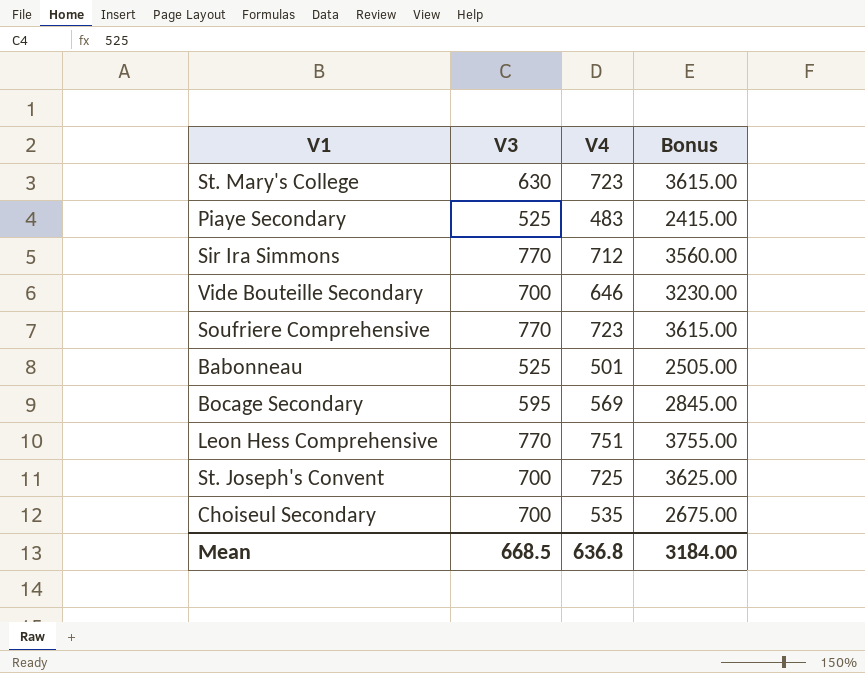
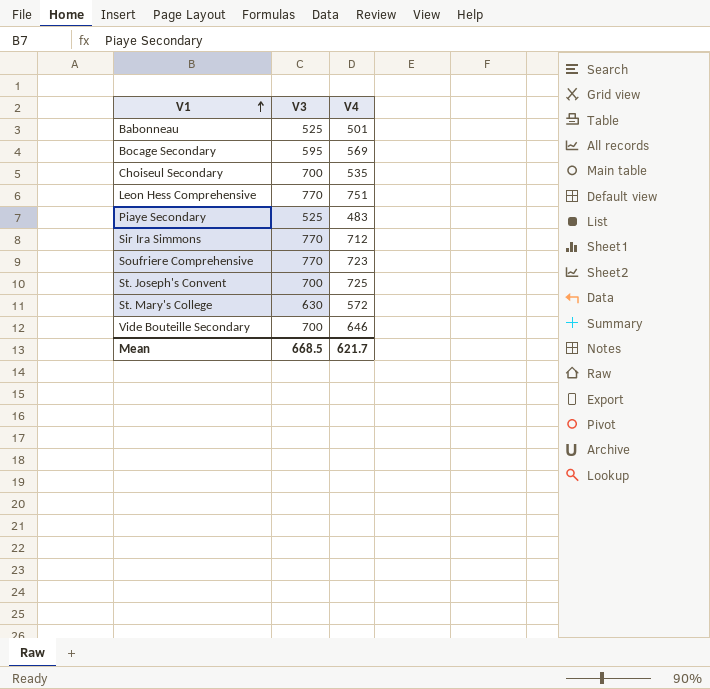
row order: none -> V1 ascending
column Bonus | formula: [V4] * 5 -> none
St. Mary's College | V4: 723 -> 572
Mean | V4: 636.8 -> 621.7

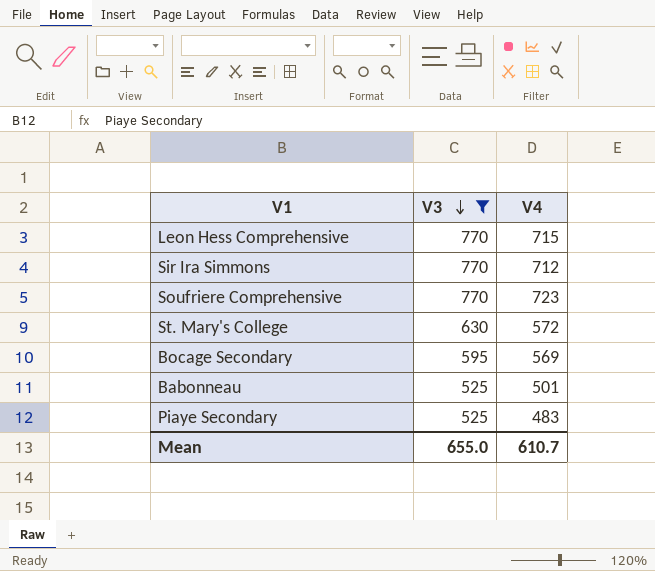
filter: none -> V3 != 700
row order: V1 ascending -> V3 descending
Leon Hess Comprehensive | V4: 751 -> 715
Mean | V3: 668.5 -> 655.0
Mean | V4: 621.7 -> 610.7

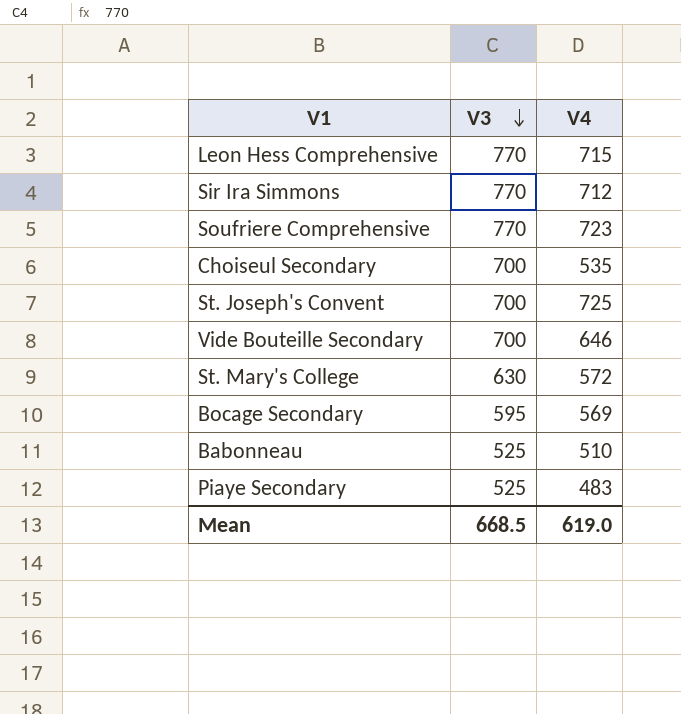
filter: V3 != 700 -> none
Babonneau | V4: 501 -> 510
Mean | V3: 655.0 -> 668.5
Mean | V4: 610.7 -> 619.0

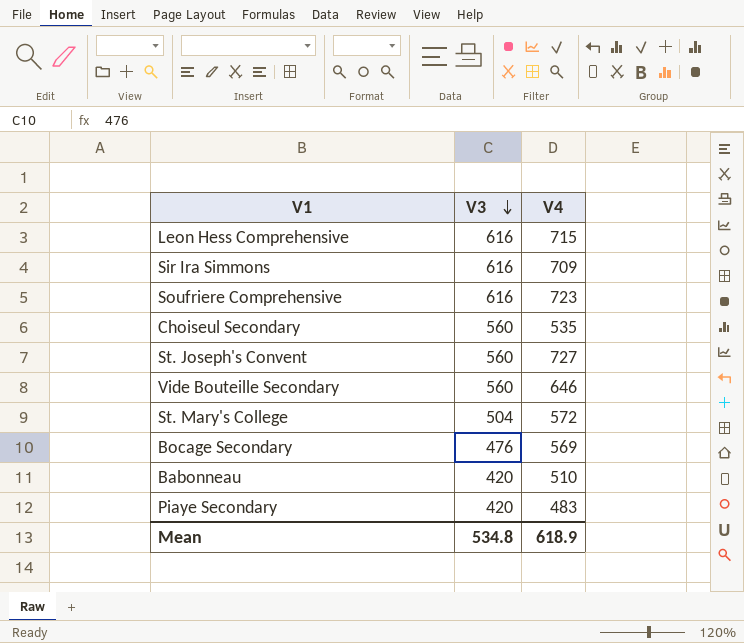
Leon Hess Comprehensive | V3: 770 -> 616
Sir Ira Simmons | V3: 770 -> 616
Sir Ira Simmons | V4: 712 -> 709
Soufriere Comprehensive | V3: 770 -> 616
Choiseul Secondary | V3: 700 -> 560
St. Joseph's Convent | V3: 700 -> 560
St. Joseph's Convent | V4: 725 -> 727
Vide Bouteille Secondary | V3: 700 -> 560
St. Mary's College | V3: 630 -> 504
Bocage Secondary | V3: 595 -> 476
Babonneau | V3: 525 -> 420
Piaye Secondary | V3: 525 -> 420
Mean | V3: 668.5 -> 534.8
Mean | V4: 619.0 -> 618.9

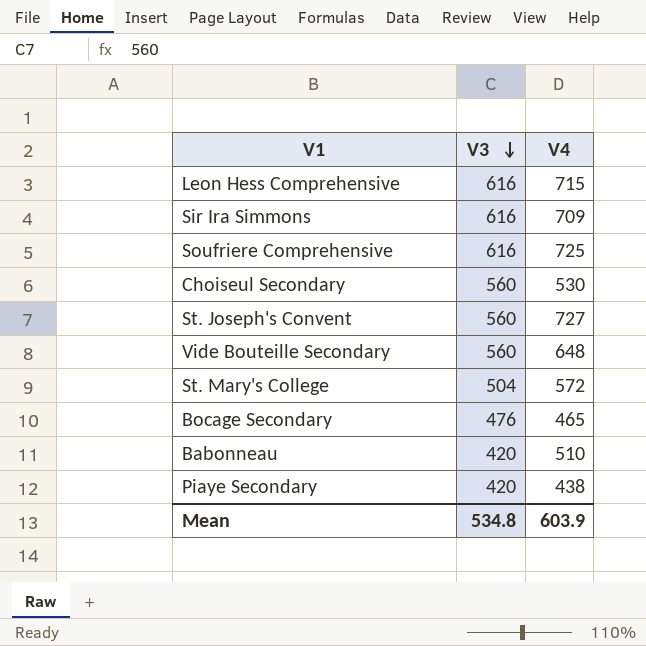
Soufriere Comprehensive | V4: 723 -> 725
Choiseul Secondary | V4: 535 -> 530
Vide Bouteille Secondary | V4: 646 -> 648
Bocage Secondary | V4: 569 -> 465
Piaye Secondary | V4: 483 -> 438
Mean | V4: 618.9 -> 603.9

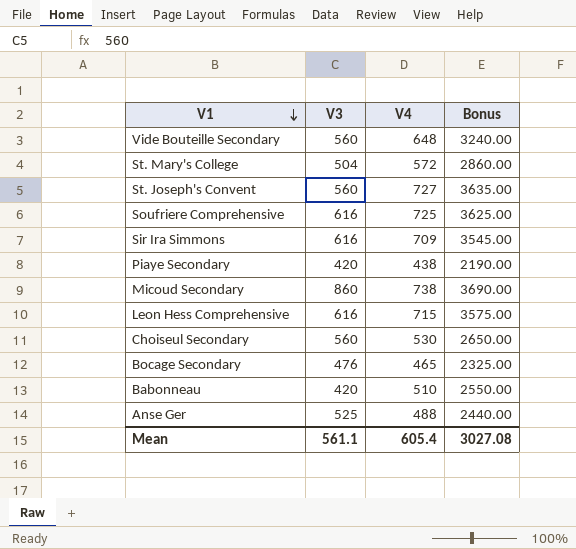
row order: V3 descending -> V1 descending
column Bonus | formula: none -> [V4] * 5
row Micoud Secondary: none -> 860 | 738 | 3690.00
row Anse Ger: none -> 525 | 488 | 2440.00
Mean | V3: 534.8 -> 561.1
Mean | V4: 603.9 -> 605.4

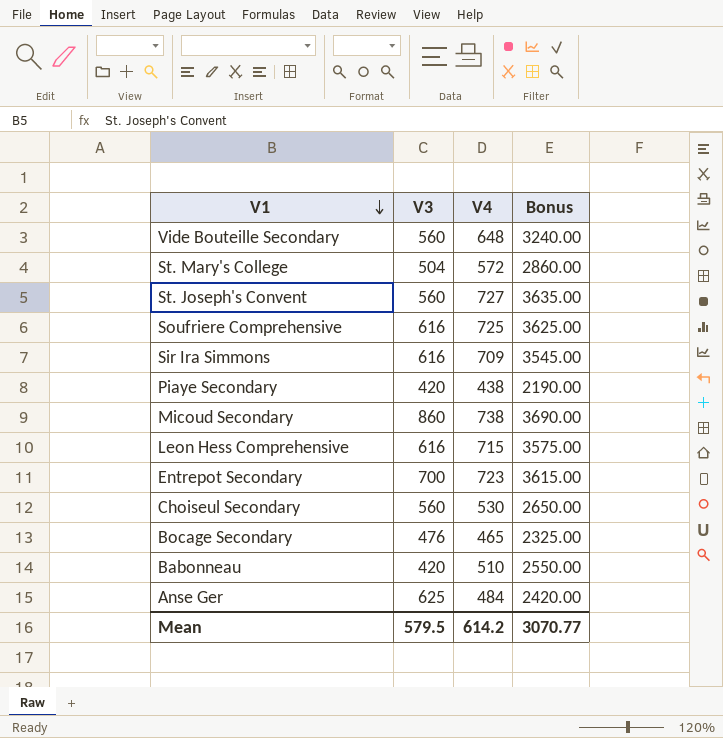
row Entrepot Secondary: none -> 700 | 723 | 3615.00
Anse Ger | V3: 525 -> 625
Anse Ger | V4: 488 -> 484
Anse Ger | Bonus: 2440.00 -> 2420.00
Mean | V3: 561.1 -> 579.5
Mean | V4: 605.4 -> 614.2
Mean | Bonus: 3027.08 -> 3070.77

